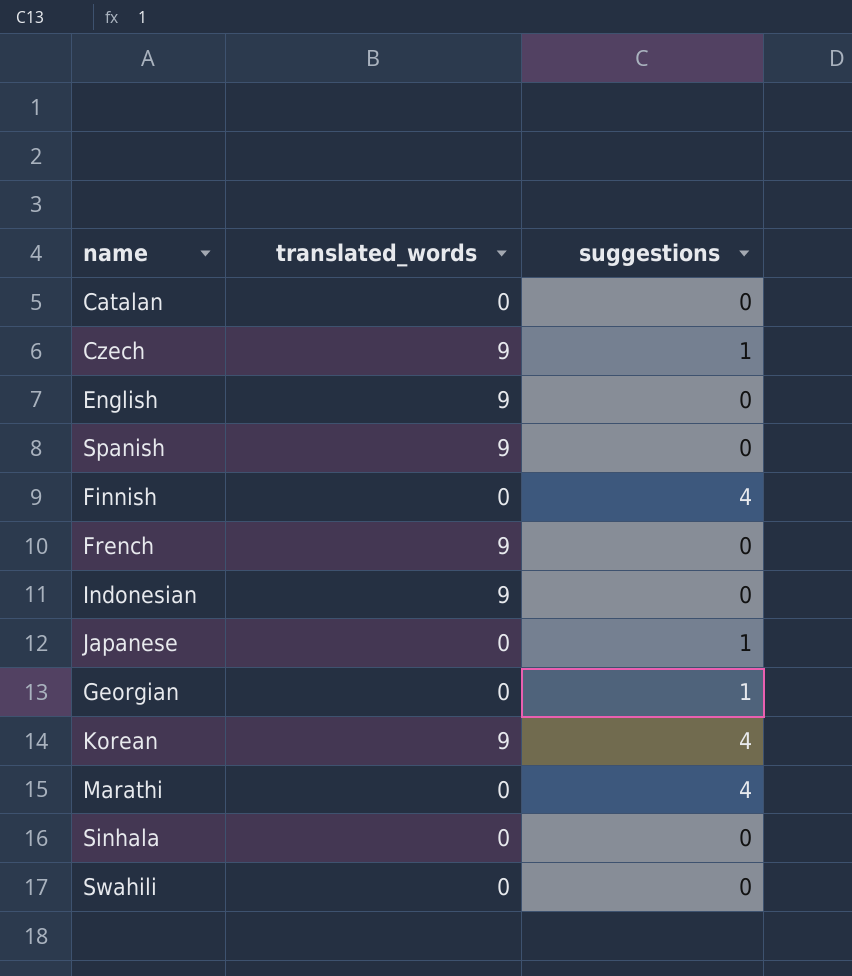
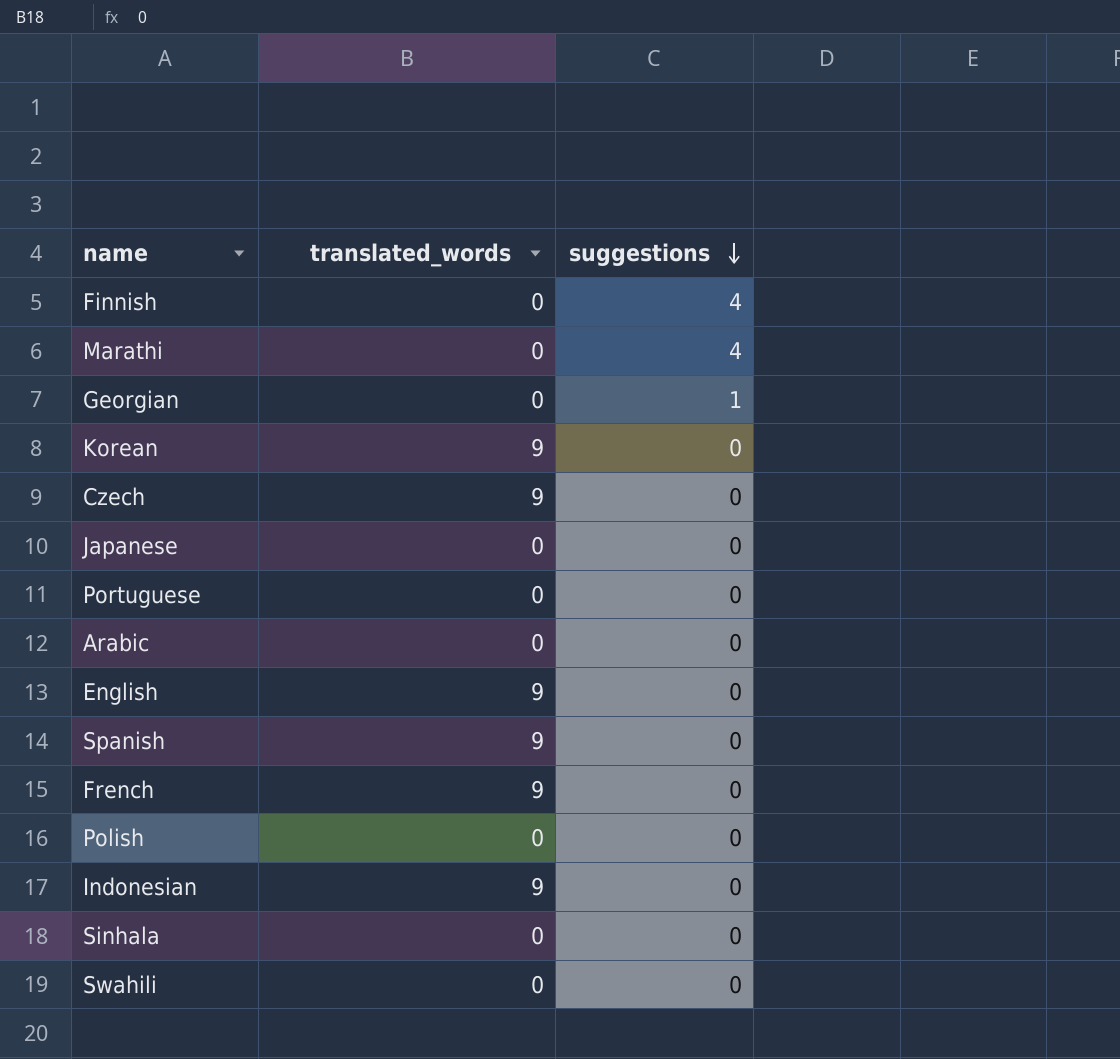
row order: none -> suggestions descending
row Catalan: 0 | 0 -> none
Korean | suggestions: 4 -> 0
Czech | suggestions: 1 -> 0
Japanese | suggestions: 1 -> 0
row Portuguese: none -> 0 | 0
row Arabic: none -> 0 | 0
row Polish: none -> 0 | 0

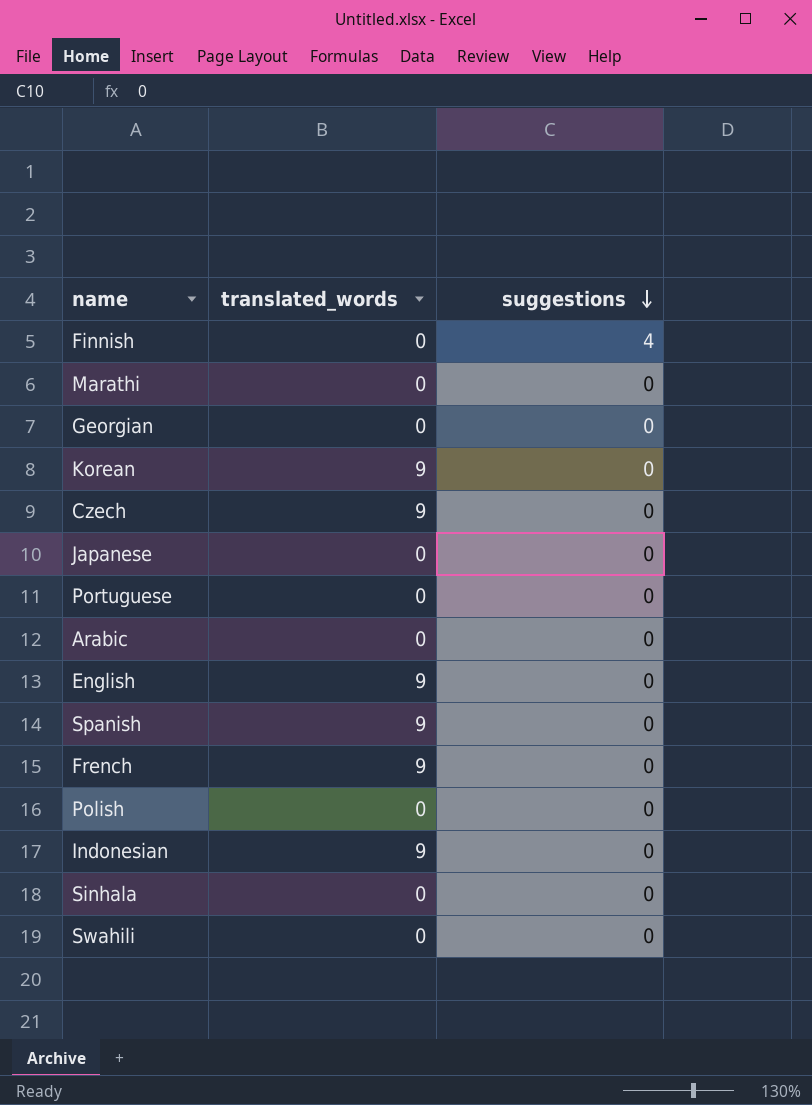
Marathi | suggestions: 4 -> 0
Georgian | suggestions: 1 -> 0

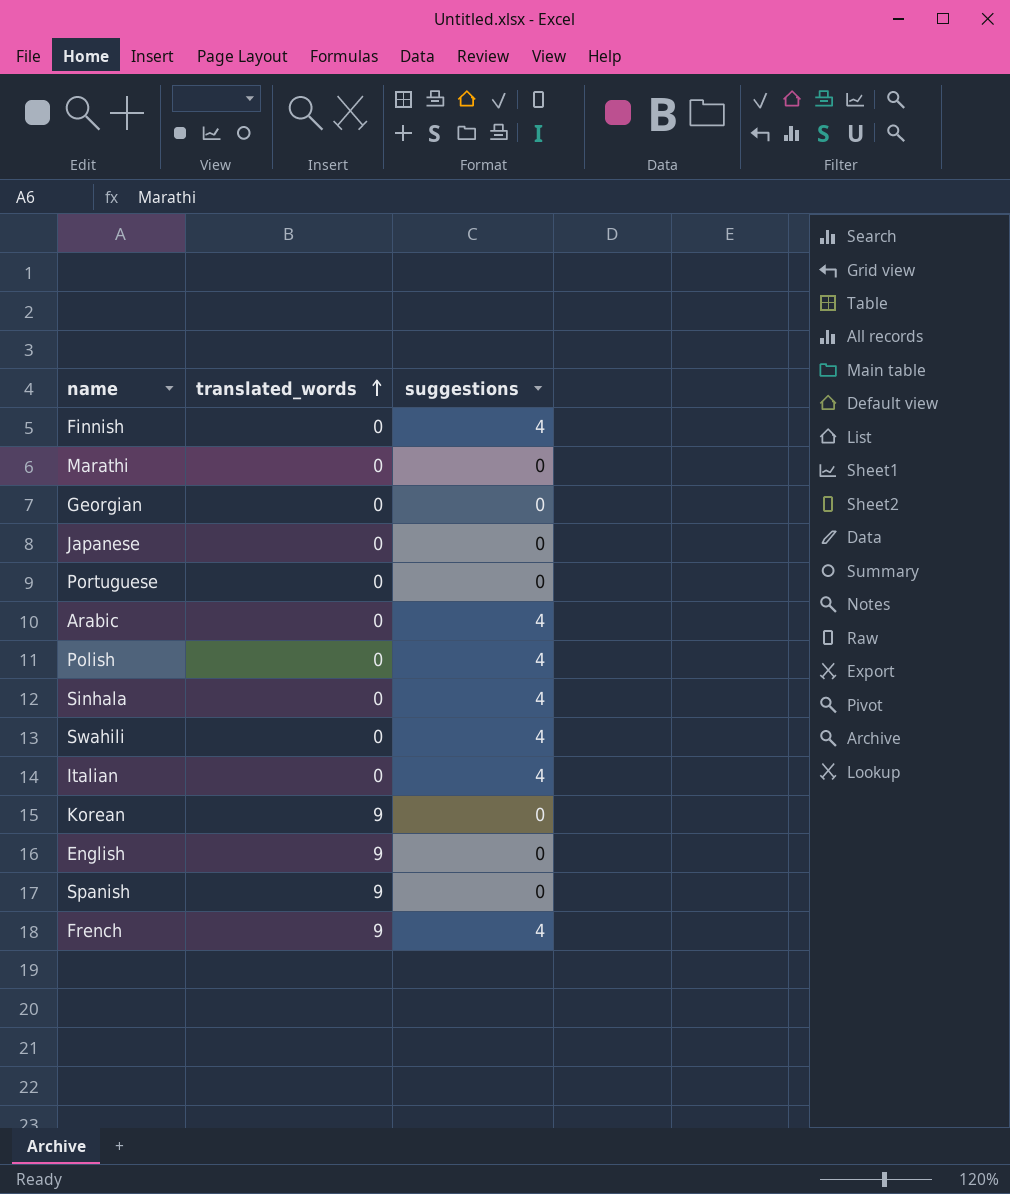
row order: suggestions descending -> translated_words ascending
row Czech: 9 | 0 -> none
row Indonesian: 9 | 0 -> none
Arabic | suggestions: 0 -> 4
Polish | suggestions: 0 -> 4
Sinhala | suggestions: 0 -> 4
Swahili | suggestions: 0 -> 4
row Italian: none -> 0 | 4
French | suggestions: 0 -> 4

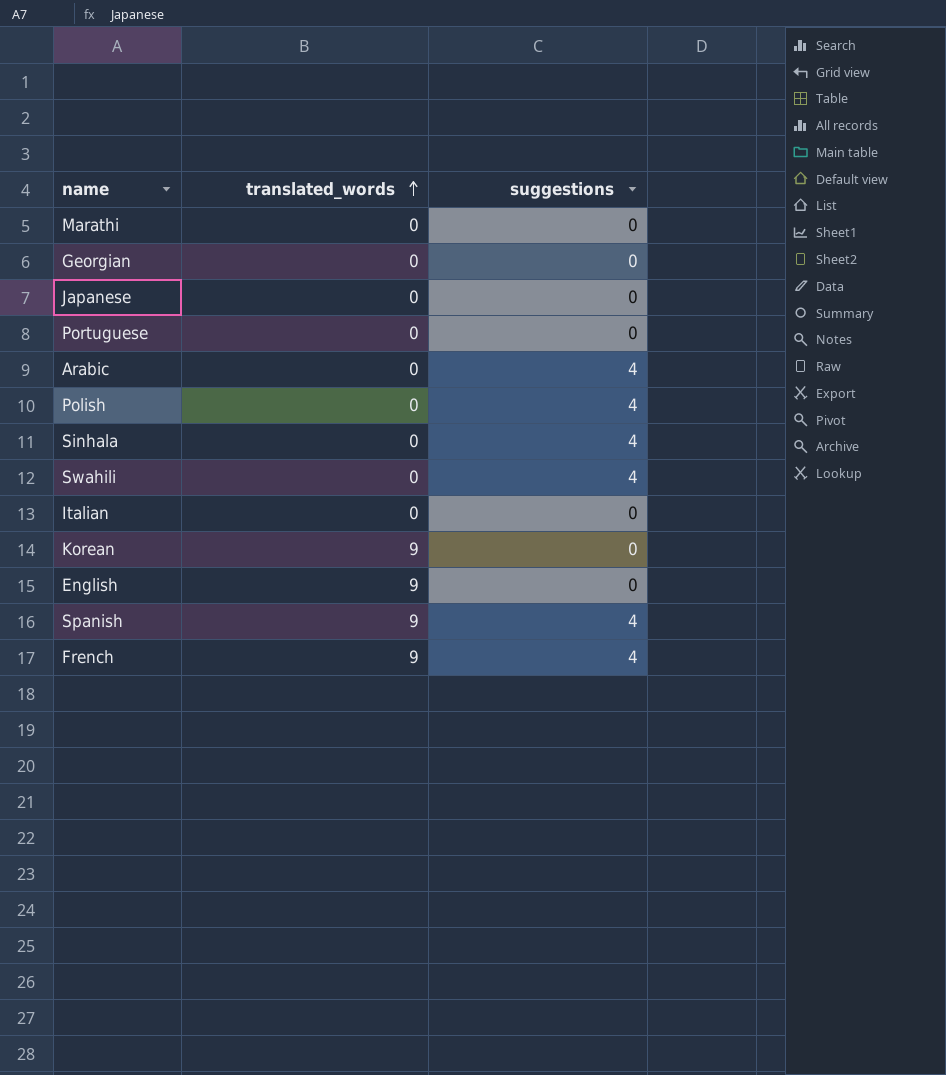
row Finnish: 0 | 4 -> none
Italian | suggestions: 4 -> 0
Spanish | suggestions: 0 -> 4

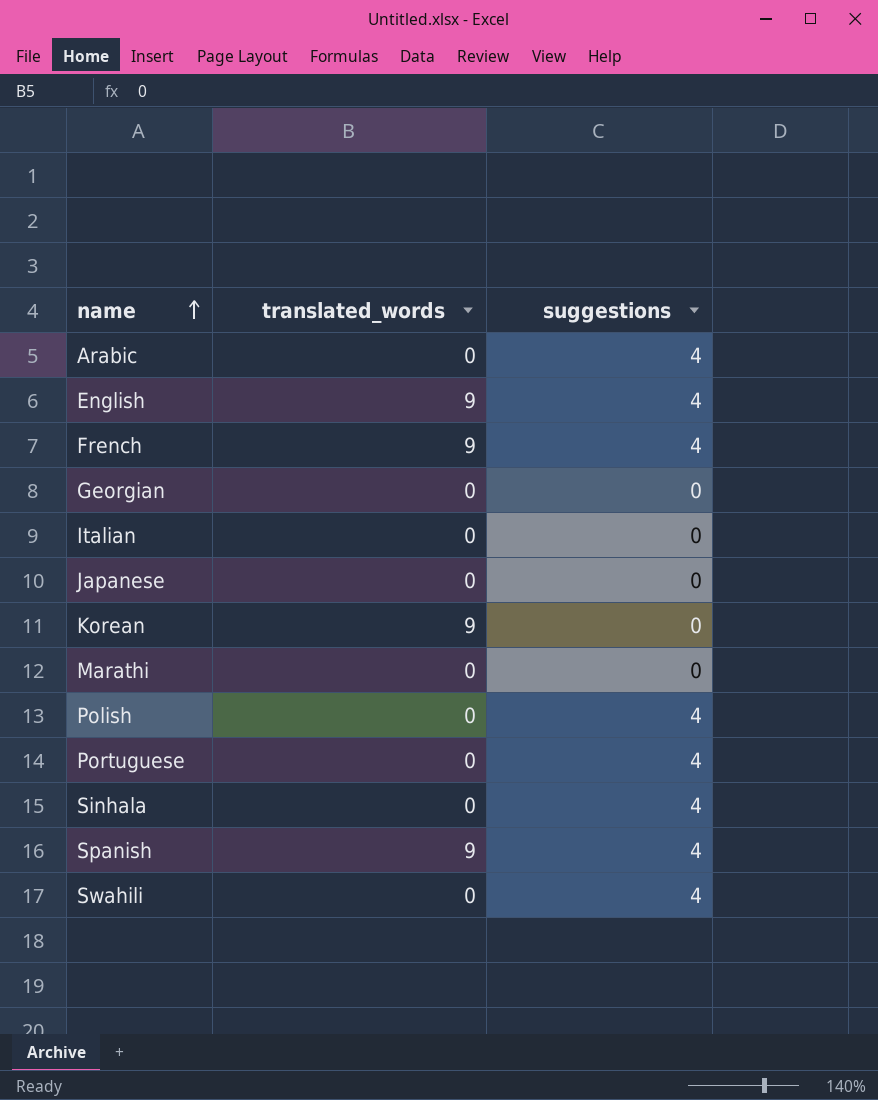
row order: translated_words ascending -> name ascending
English | suggestions: 0 -> 4
Portuguese | suggestions: 0 -> 4

